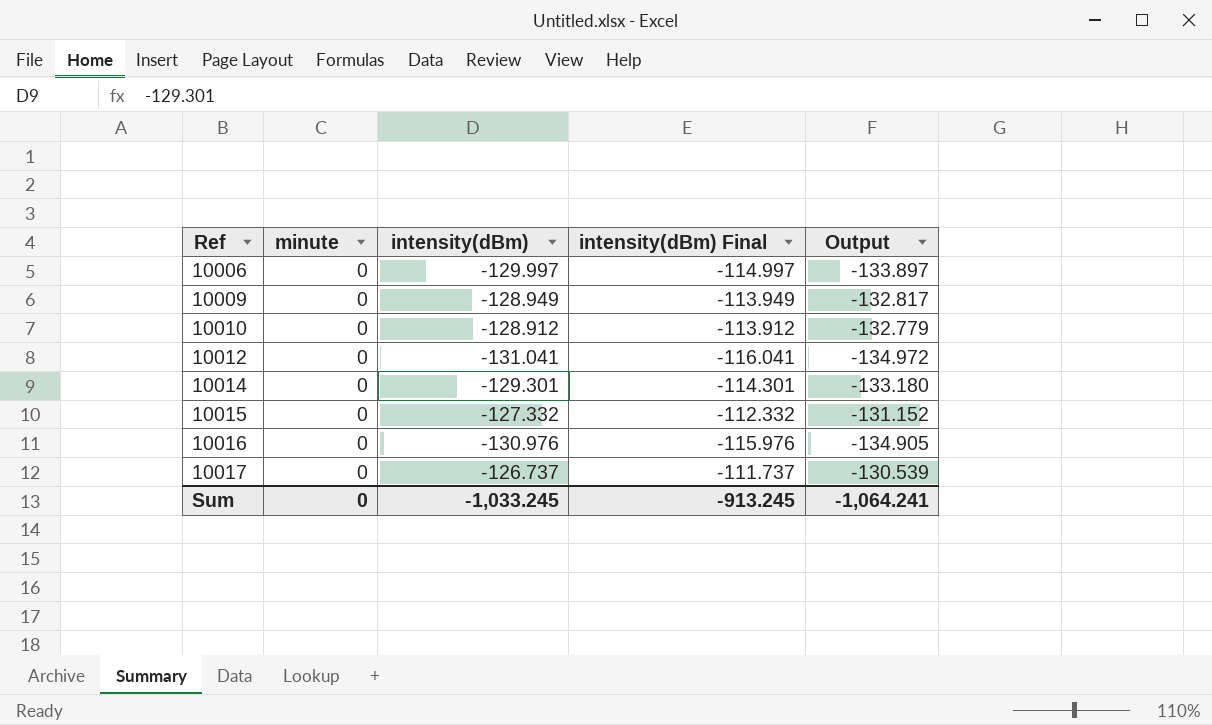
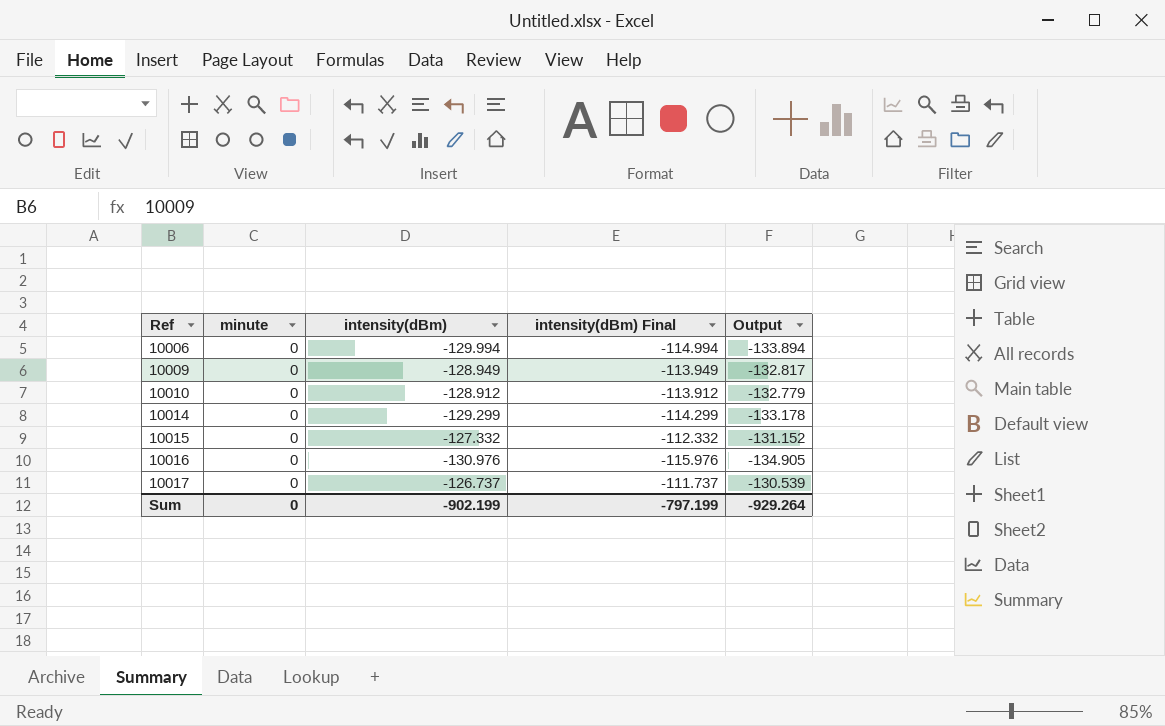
row 10012: 0 | -131.041 | -116.041 | -134.972 -> none
10006 | intensity(dBm): -129.997 -> -129.994
10006 | intensity(dBm) Final: -114.997 -> -114.994
10006 | Output: -133.897 -> -133.894
10014 | intensity(dBm): -129.301 -> -129.299
10014 | intensity(dBm) Final: -114.301 -> -114.299
10014 | Output: -133.180 -> -133.178
Sum | intensity(dBm): -1,033.245 -> -902.199
Sum | intensity(dBm) Final: -913.245 -> -797.199
Sum | Output: -1,064.241 -> -929.264

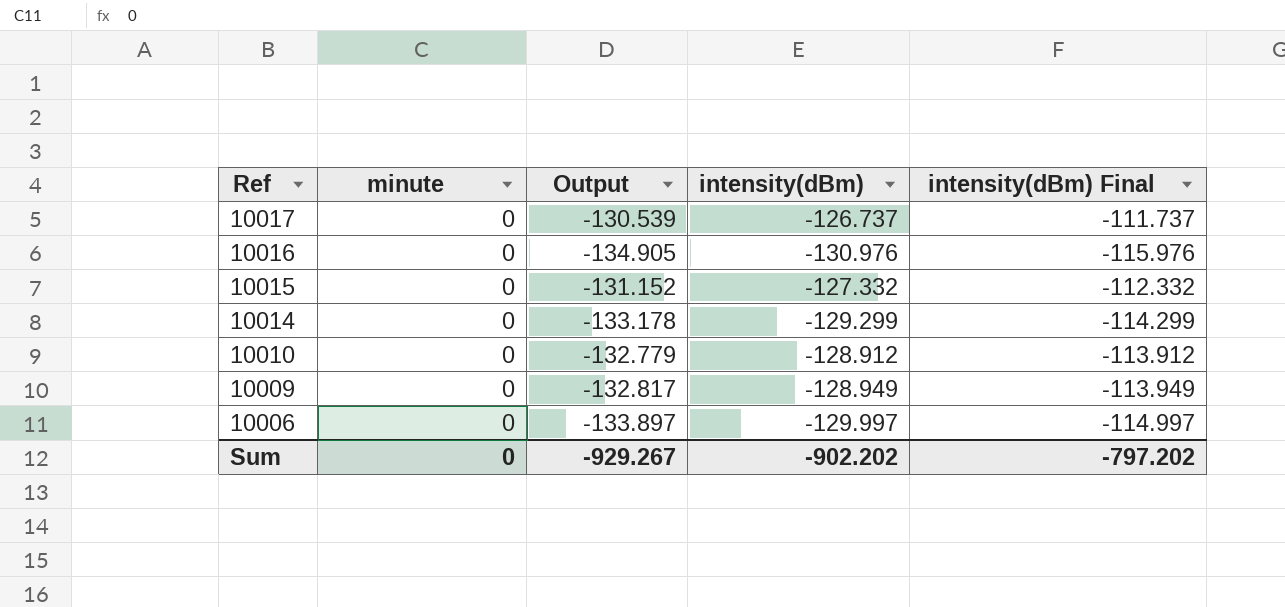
row order: Ref ascending -> Ref descending
column Output | position: 5 -> 3
10006 | Output: -133.894 -> -133.897
10006 | intensity(dBm): -129.994 -> -129.997
10006 | intensity(dBm) Final: -114.994 -> -114.997
Sum | Output: -929.264 -> -929.267
Sum | intensity(dBm): -902.199 -> -902.202
Sum | intensity(dBm) Final: -797.199 -> -797.202

